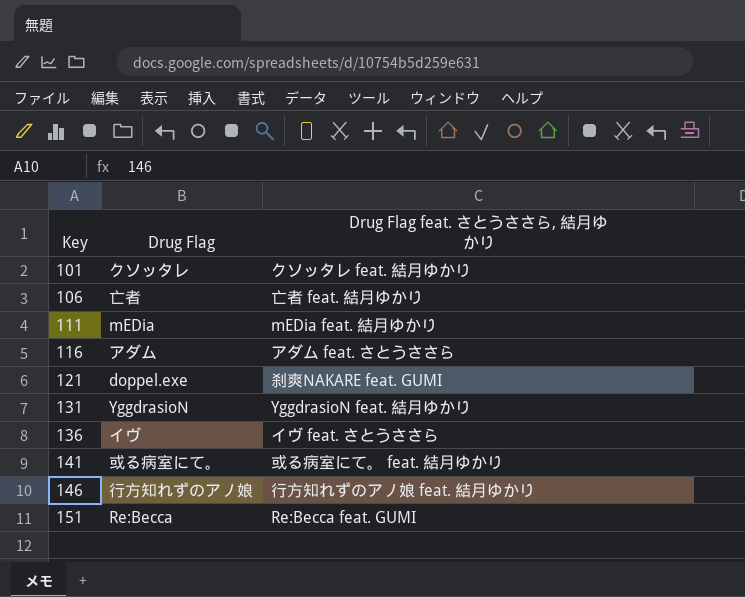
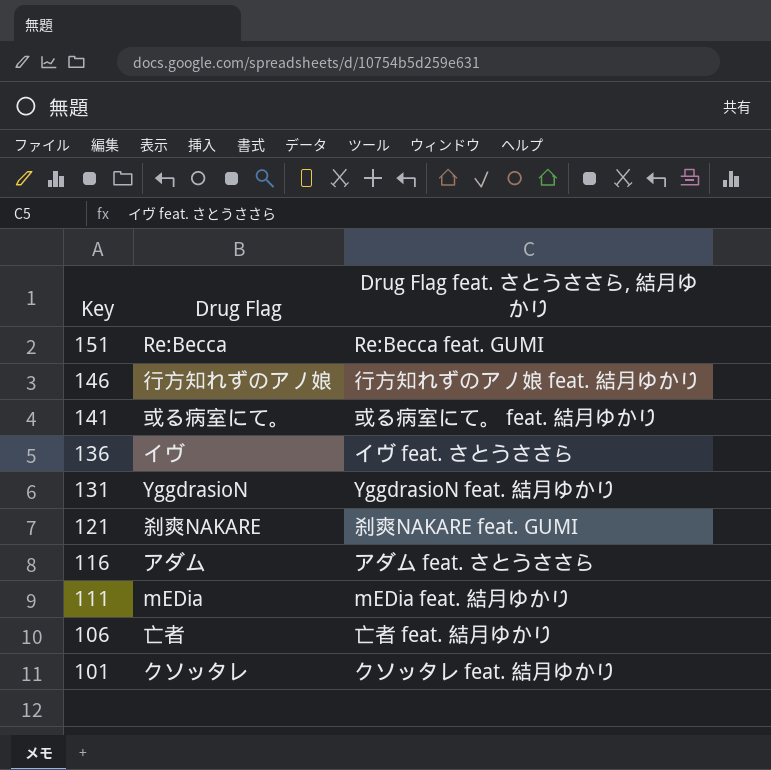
row order: Key ascending -> Key descending
121 | Drug Flag: doppel.exe -> 刹爽NAKARE

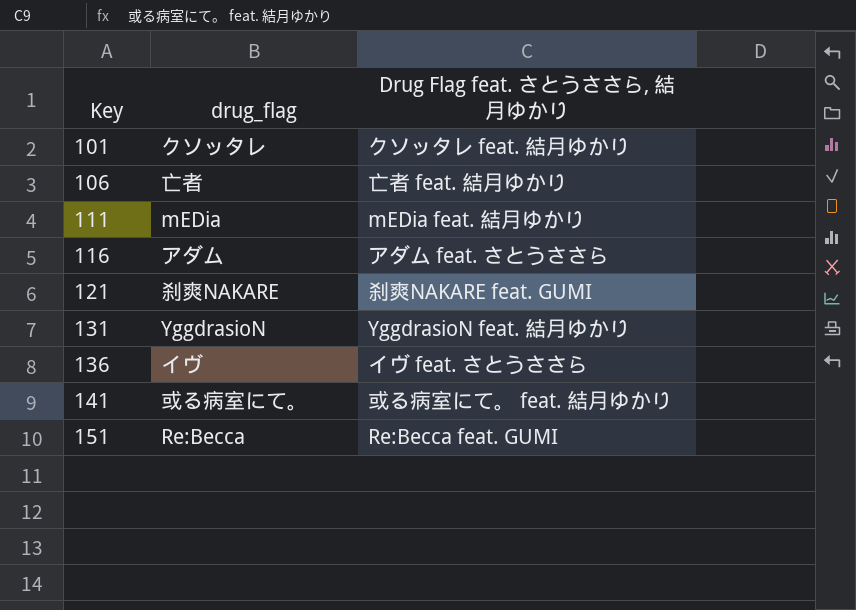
row order: Key descending -> Key ascending
column name: Drug Flag -> drug_flag
row 146: 行方知れずのアノ娘 | 行方知れずのアノ娘 feat. 結月ゆかり -> none

